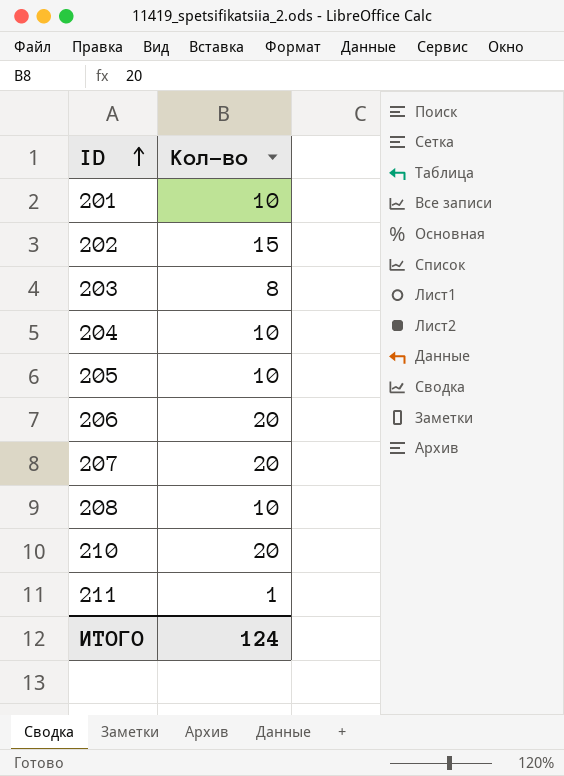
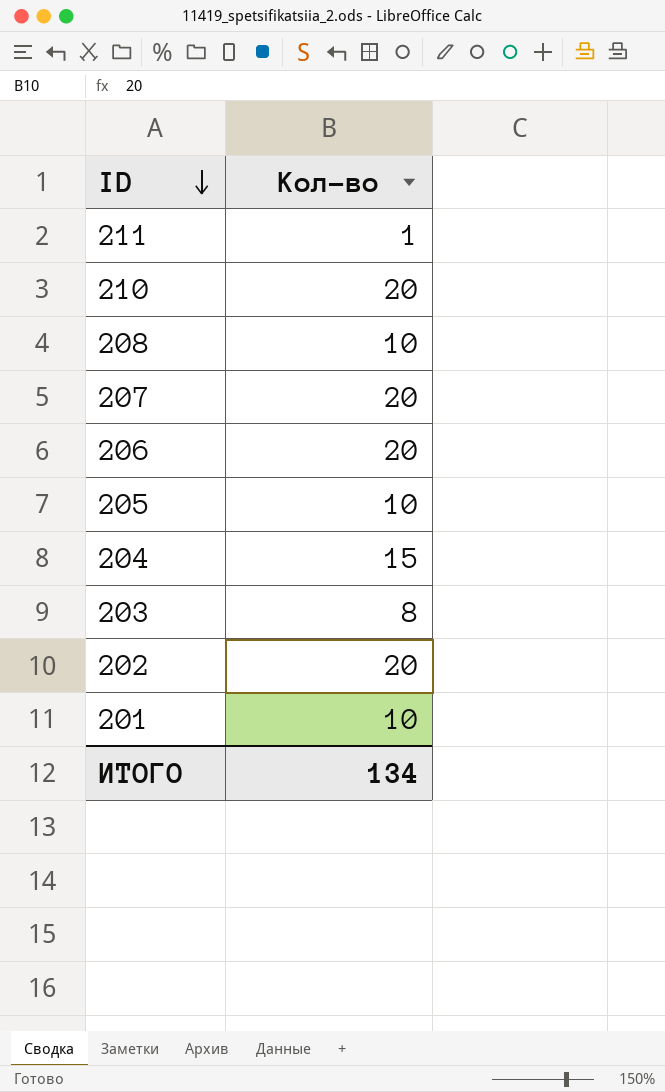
row order: ID ascending -> ID descending
204 | Кол-во: 10 -> 15
202 | Кол-во: 15 -> 20
ИТОГО | Кол-во: 124 -> 134

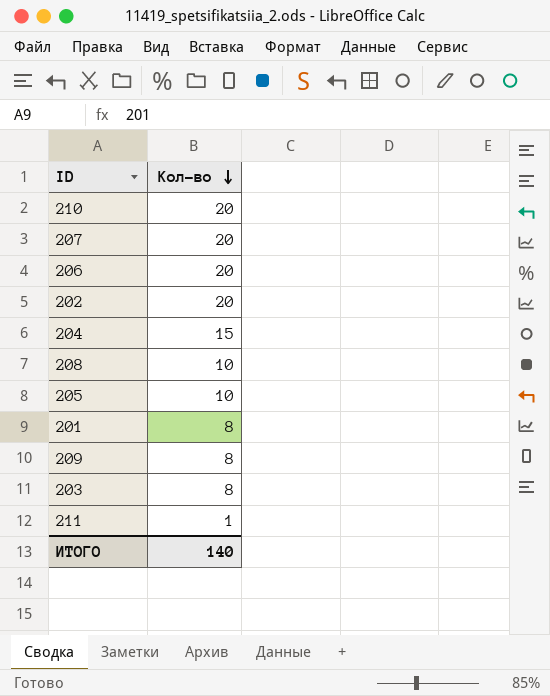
row order: ID descending -> Кол-во descending
201 | Кол-во: 10 -> 8
row 209: none -> 8
ИТОГО | Кол-во: 134 -> 140

